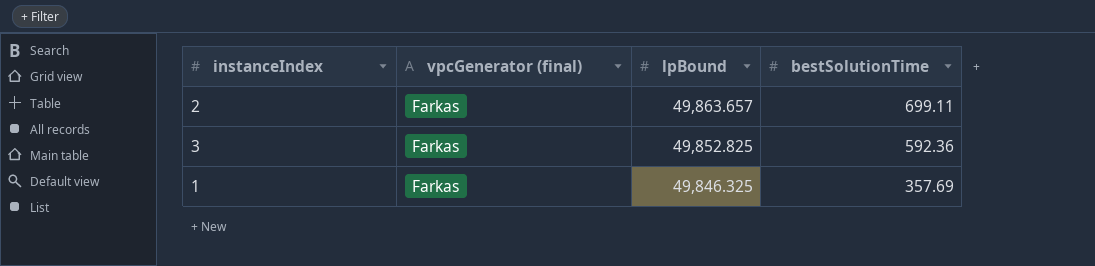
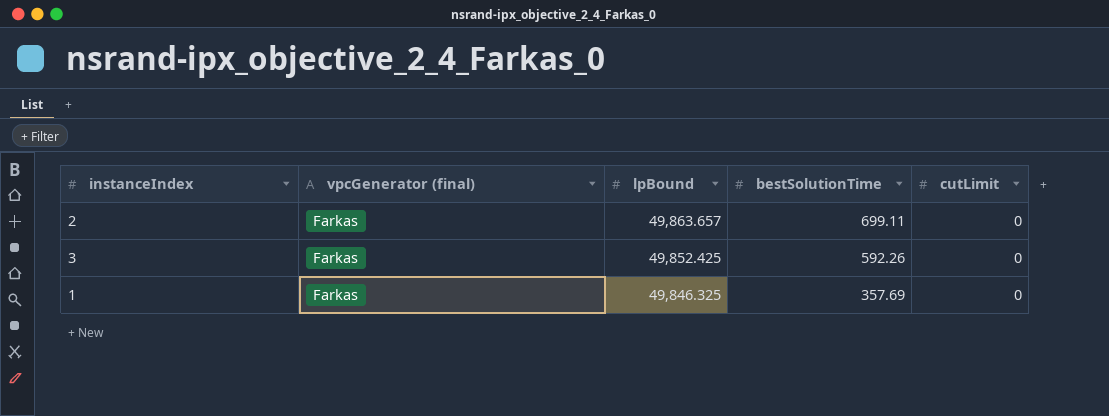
column cutLimit | position: none -> 5
3 | lpBound: 49,852.825 -> 49,852.425
3 | bestSolutionTime: 592.36 -> 592.26

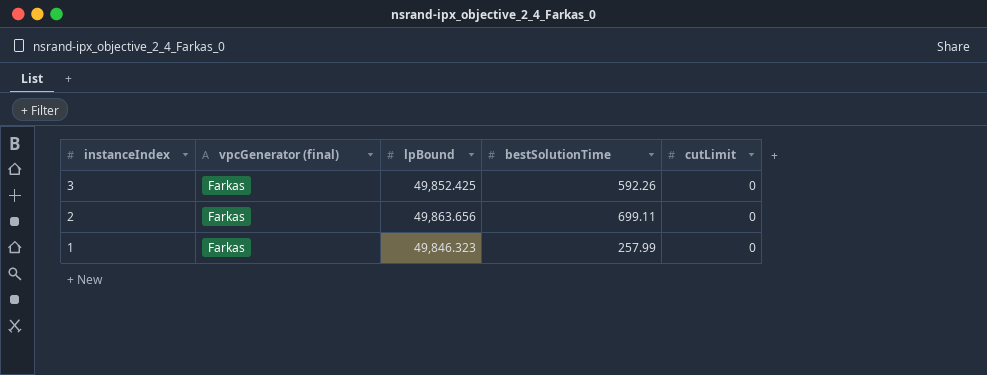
row order: lpBound descending -> instanceIndex descending
2 | lpBound: 49,863.657 -> 49,863.656
1 | lpBound: 49,846.325 -> 49,846.323
1 | bestSolutionTime: 357.69 -> 257.99

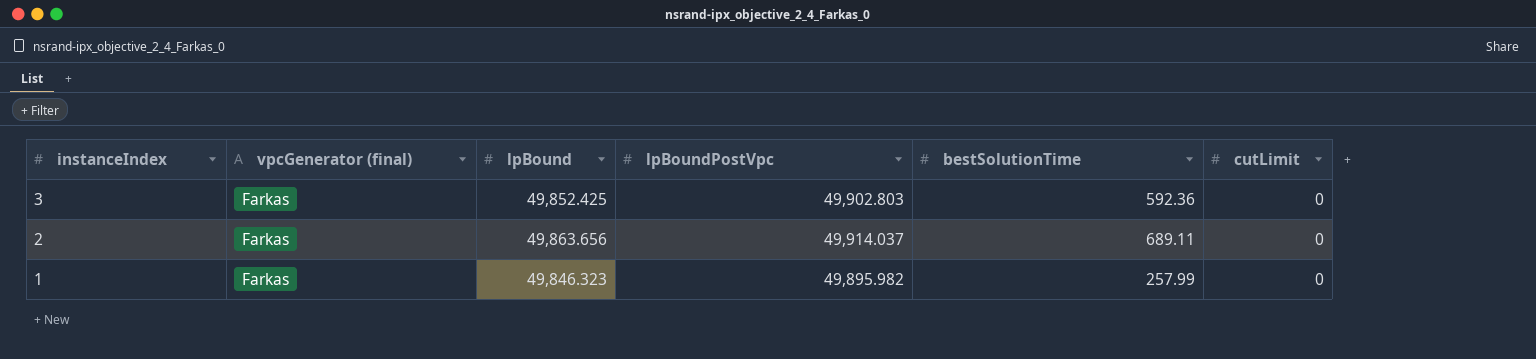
column lpBoundPostVpc | position: none -> 4
3 | bestSolutionTime: 592.26 -> 592.36
2 | bestSolutionTime: 699.11 -> 689.11

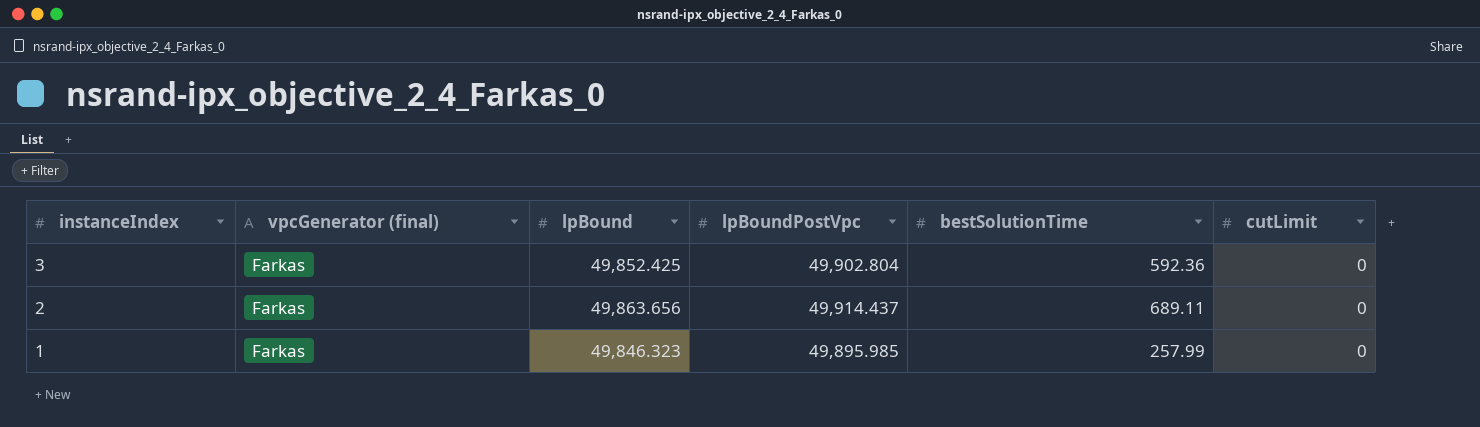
3 | lpBoundPostVpc: 49,902.803 -> 49,902.804
2 | lpBoundPostVpc: 49,914.037 -> 49,914.437
1 | lpBoundPostVpc: 49,895.982 -> 49,895.985

